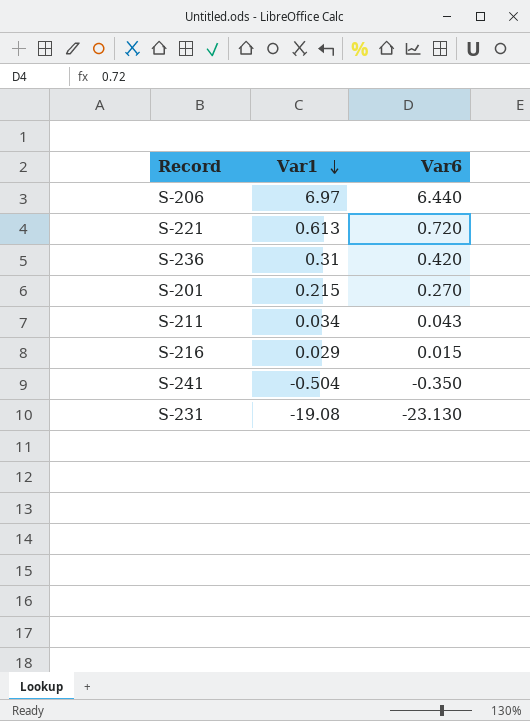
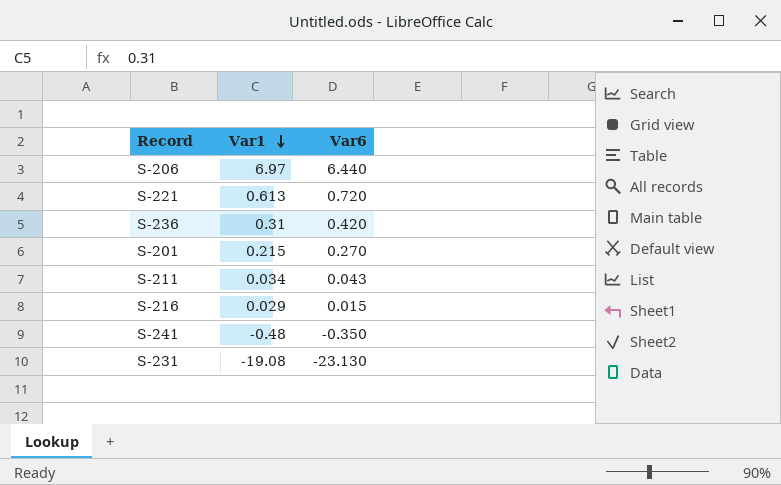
S-241 | Var1: -0.504 -> -0.48

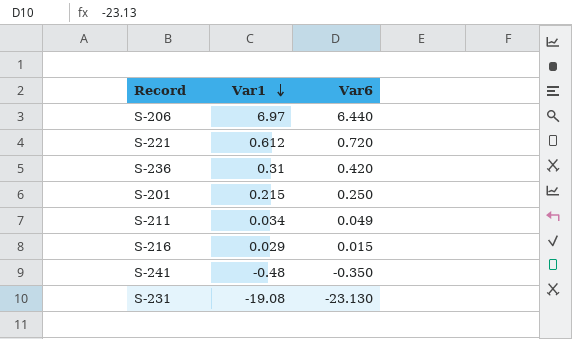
S-221 | Var1: 0.613 -> 0.612
S-201 | Var6: 0.270 -> 0.250
S-211 | Var6: 0.043 -> 0.049

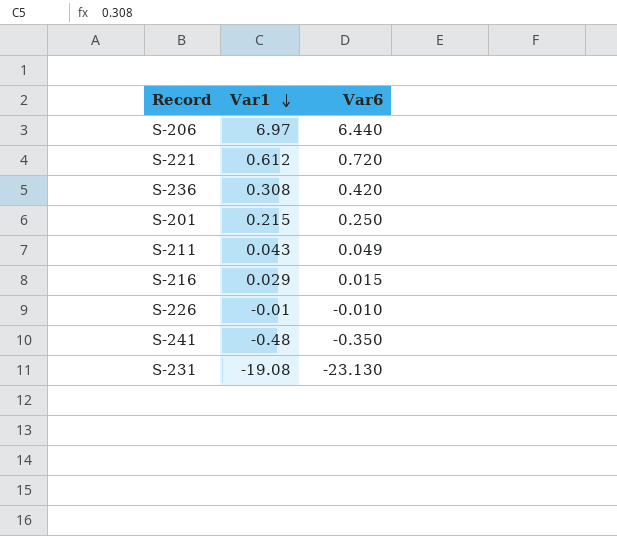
S-236 | Var1: 0.31 -> 0.308
S-211 | Var1: 0.034 -> 0.043
row S-226: none -> -0.01 | -0.010

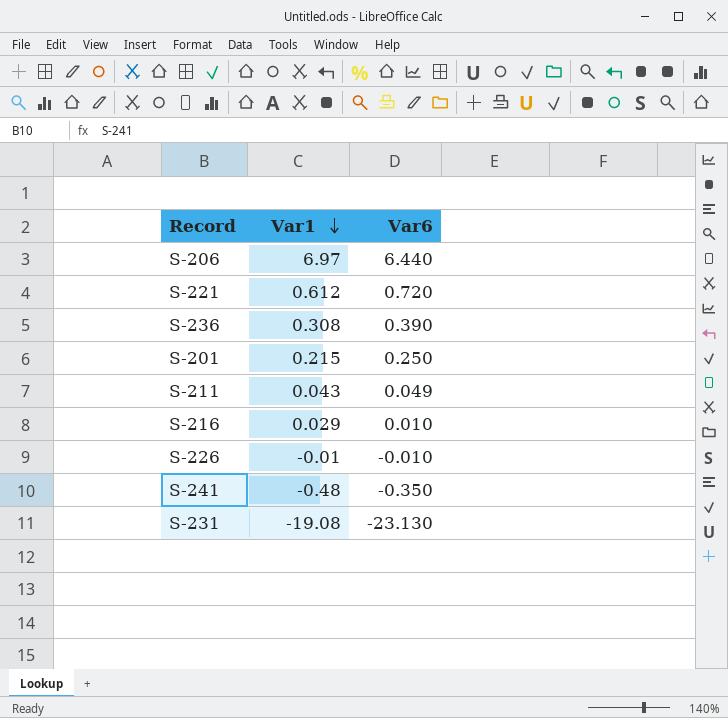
S-236 | Var6: 0.420 -> 0.390
S-216 | Var6: 0.015 -> 0.010

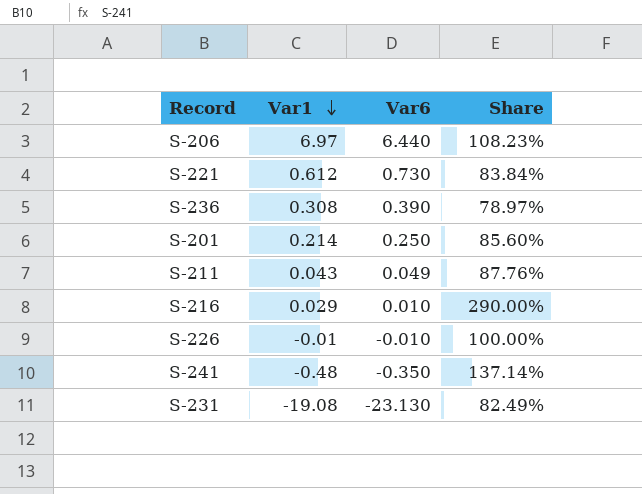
column Share | formula: none -> [Var1] / [Var6]
S-221 | Var6: 0.720 -> 0.730
S-201 | Var1: 0.215 -> 0.214

